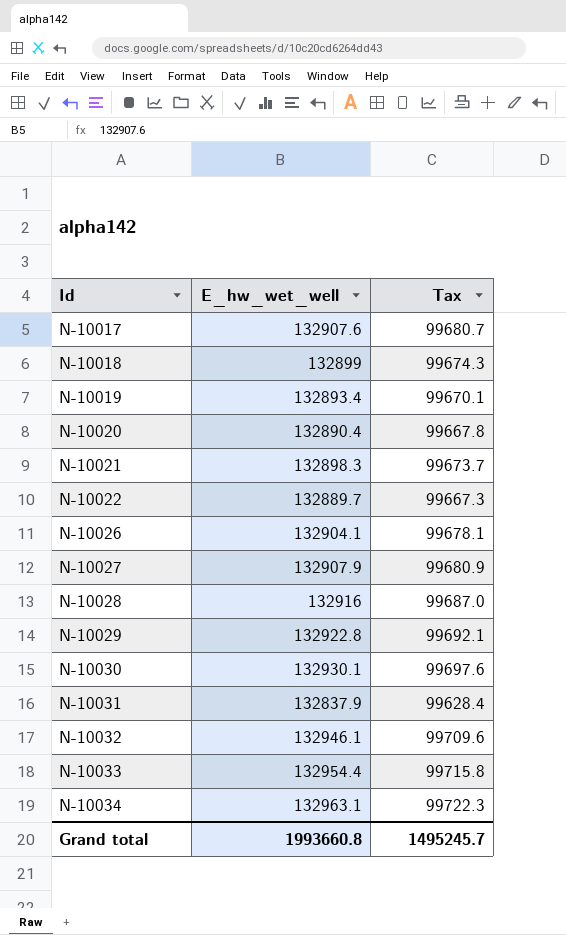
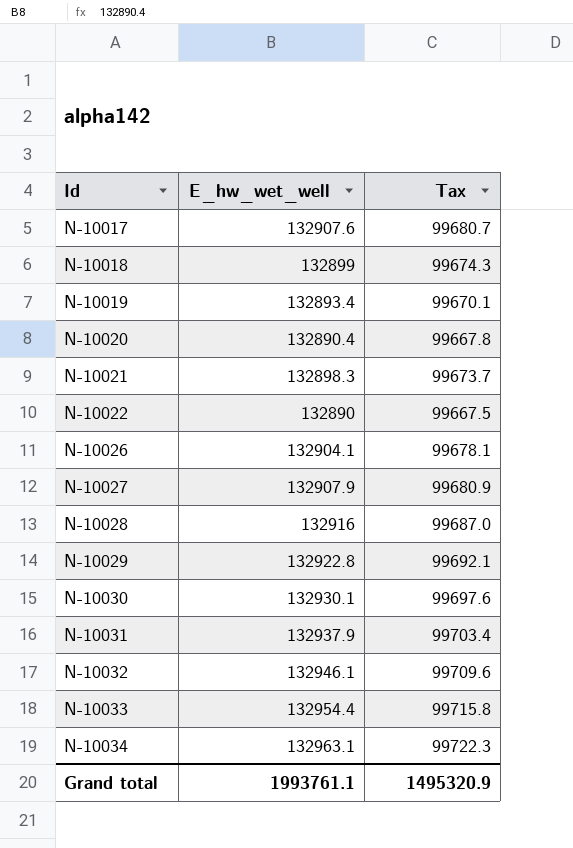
N-10022 | E_hw_wet_well: 132889.7 -> 132890
N-10022 | Tax: 99667.3 -> 99667.5
N-10031 | E_hw_wet_well: 132837.9 -> 132937.9
N-10031 | Tax: 99628.4 -> 99703.4
Grand total | E_hw_wet_well: 1993660.8 -> 1993761.1
Grand total | Tax: 1495245.7 -> 1495320.9

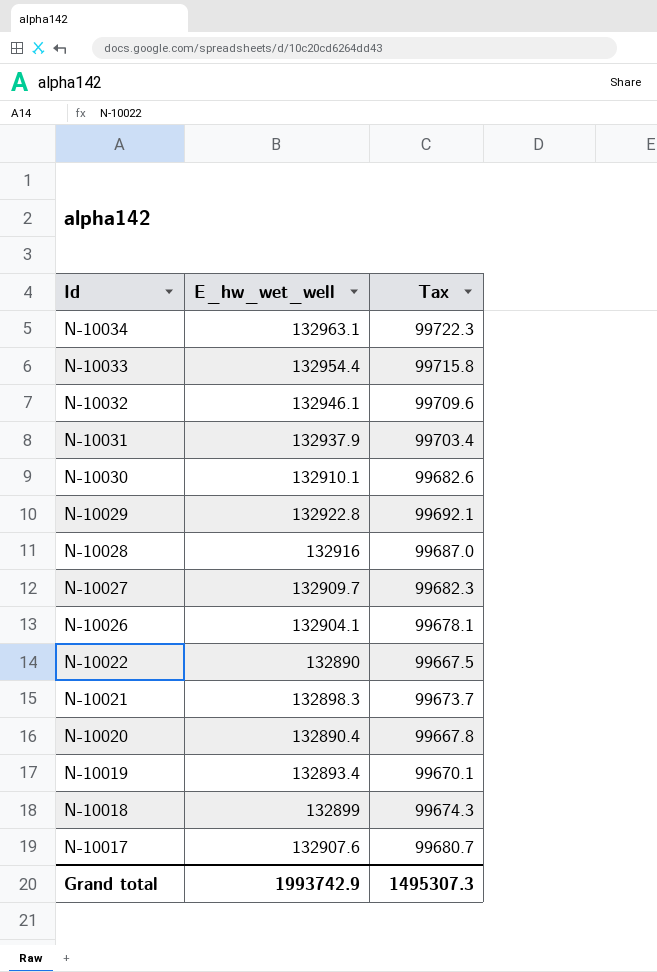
row order: Id ascending -> Id descending
N-10030 | E_hw_wet_well: 132930.1 -> 132910.1
N-10030 | Tax: 99697.6 -> 99682.6
N-10027 | E_hw_wet_well: 132907.9 -> 132909.7
N-10027 | Tax: 99680.9 -> 99682.3
Grand total | E_hw_wet_well: 1993761.1 -> 1993742.9
Grand total | Tax: 1495320.9 -> 1495307.3

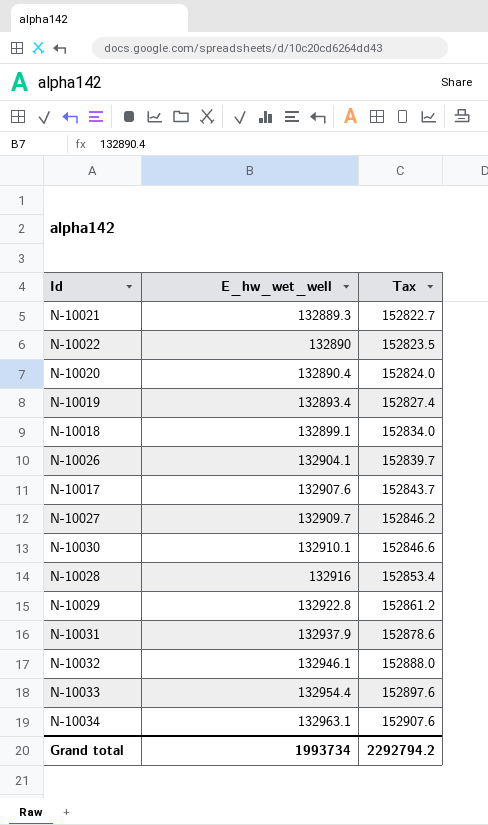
row order: Id descending -> E_hw_wet_well ascending
column Tax | formula: [E_hw_wet_well] * 0.75 -> [E_hw_wet_well] * 1.15
N-10021 | E_hw_wet_well: 132898.3 -> 132889.3
N-10018 | E_hw_wet_well: 132899 -> 132899.1
Grand total | E_hw_wet_well: 1993742.9 -> 1993734
Grand total | Tax: 1495307.3 -> 2292794.2

